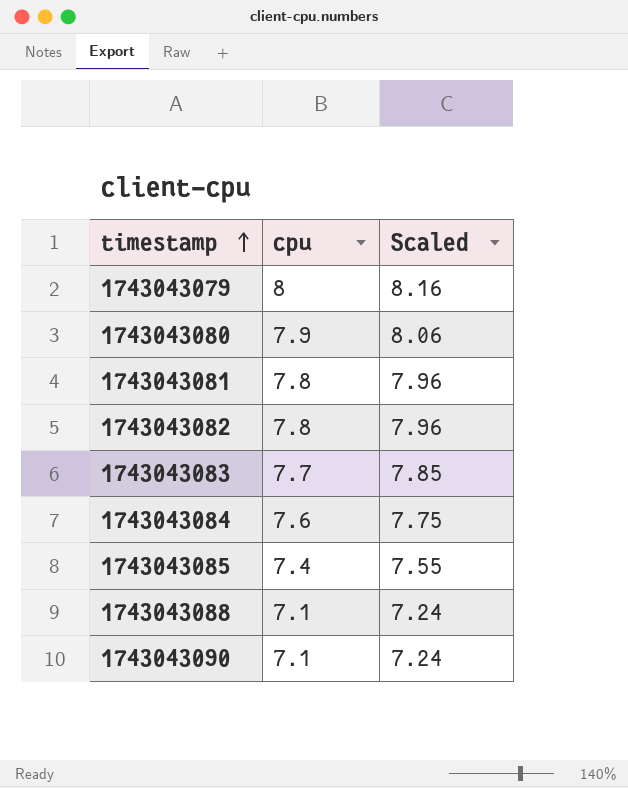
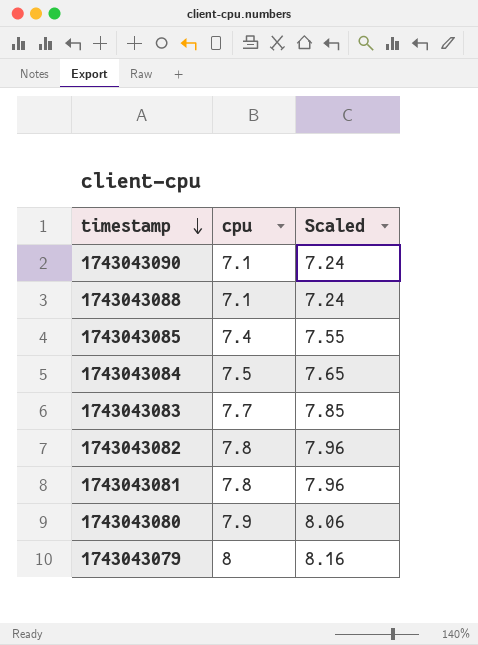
row order: timestamp ascending -> timestamp descending
1743043084 | cpu: 7.6 -> 7.5
1743043084 | Scaled: 7.75 -> 7.65

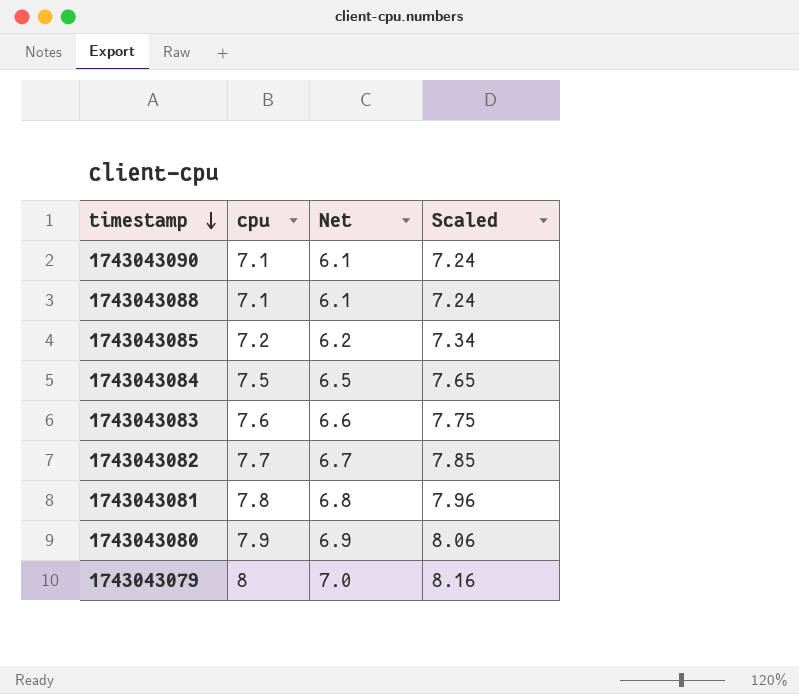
column Net | formula: none -> [cpu] - 1
1743043085 | cpu: 7.4 -> 7.2
1743043085 | Scaled: 7.55 -> 7.34
1743043083 | cpu: 7.7 -> 7.6
1743043083 | Scaled: 7.85 -> 7.75
1743043082 | cpu: 7.8 -> 7.7
1743043082 | Scaled: 7.96 -> 7.85

